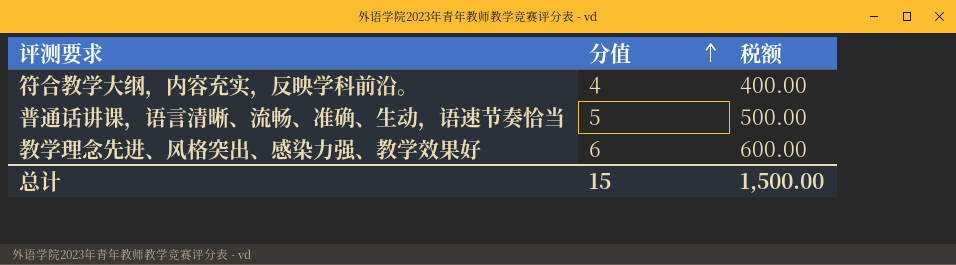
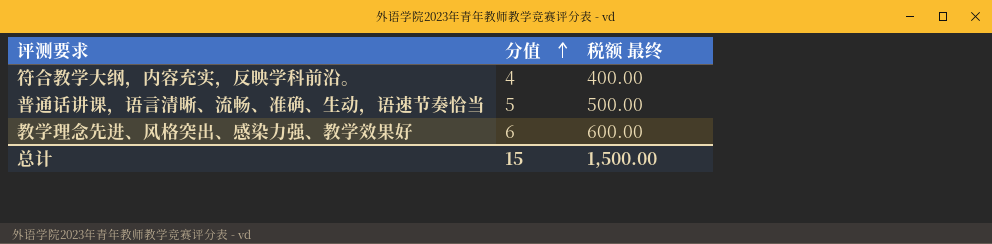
column name: 税额 -> 税额 最终

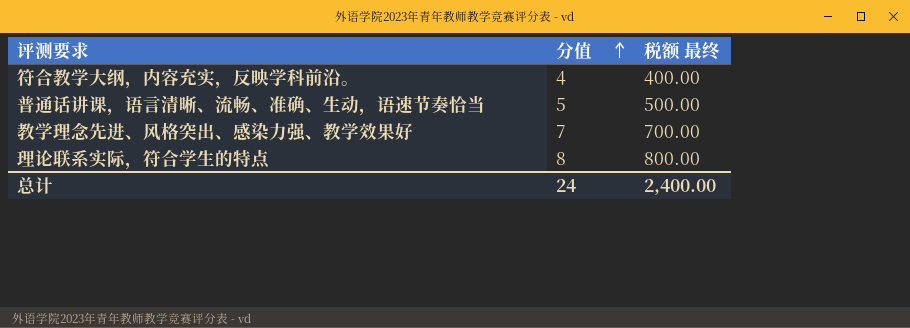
教学理念先进、风格突出、感染力强、教学效果好 | 分值: 6 -> 7
教学理念先进、风格突出、感染力强、教学效果好 | 税额 最终: 600.00 -> 700.00
row 理论联系实际，符合学生的特点: none -> 8 | 800.00
总计 | 分值: 15 -> 24
总计 | 税额 最终: 1,500.00 -> 2,400.00

